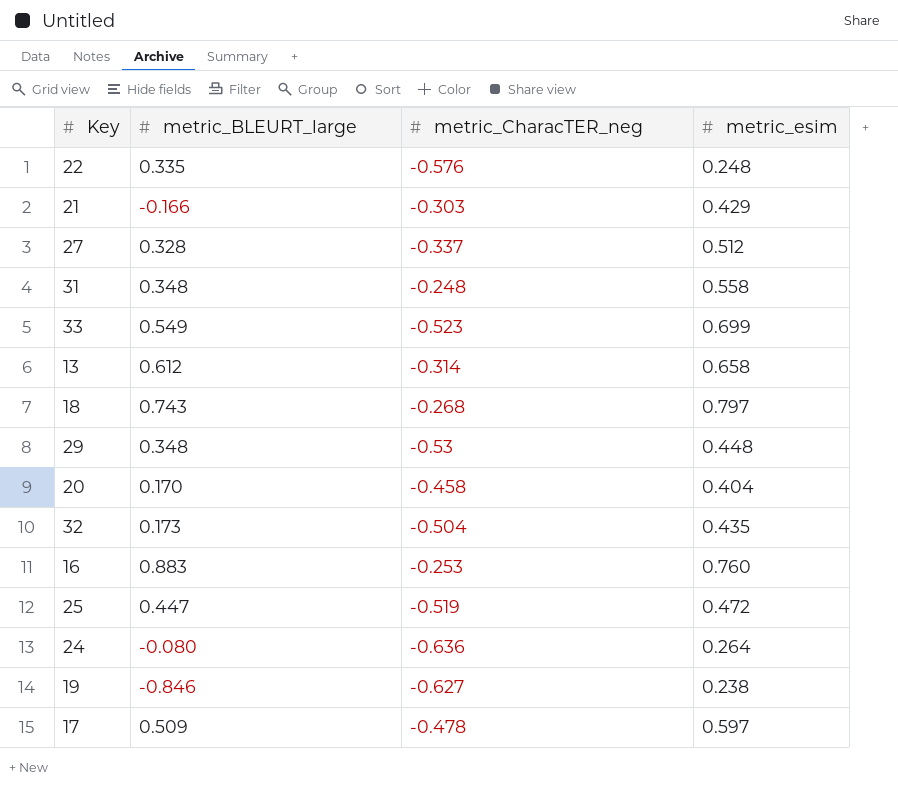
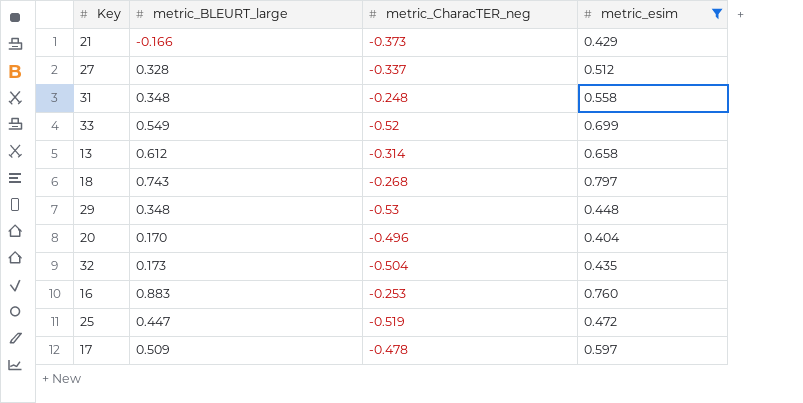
filter: none -> metric_esim >= 0.404
21 | metric_CharacTER_neg: -0.303 -> -0.373
33 | metric_CharacTER_neg: -0.523 -> -0.52
20 | metric_CharacTER_neg: -0.458 -> -0.496

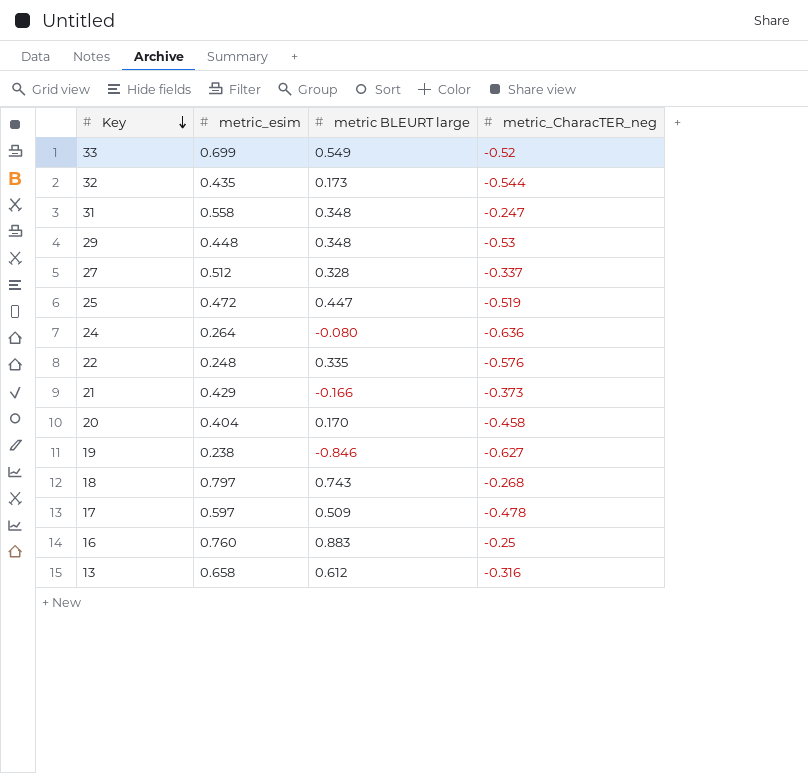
filter: metric_esim >= 0.404 -> none
row order: none -> Key descending
column metric_esim | position: 4 -> 2
column name: metric_BLEURT_large -> metric BLEURT large
32 | metric_CharacTER_neg: -0.504 -> -0.544
31 | metric_CharacTER_neg: -0.248 -> -0.247
20 | metric_CharacTER_neg: -0.496 -> -0.458
16 | metric_CharacTER_neg: -0.253 -> -0.25
13 | metric_CharacTER_neg: -0.314 -> -0.316

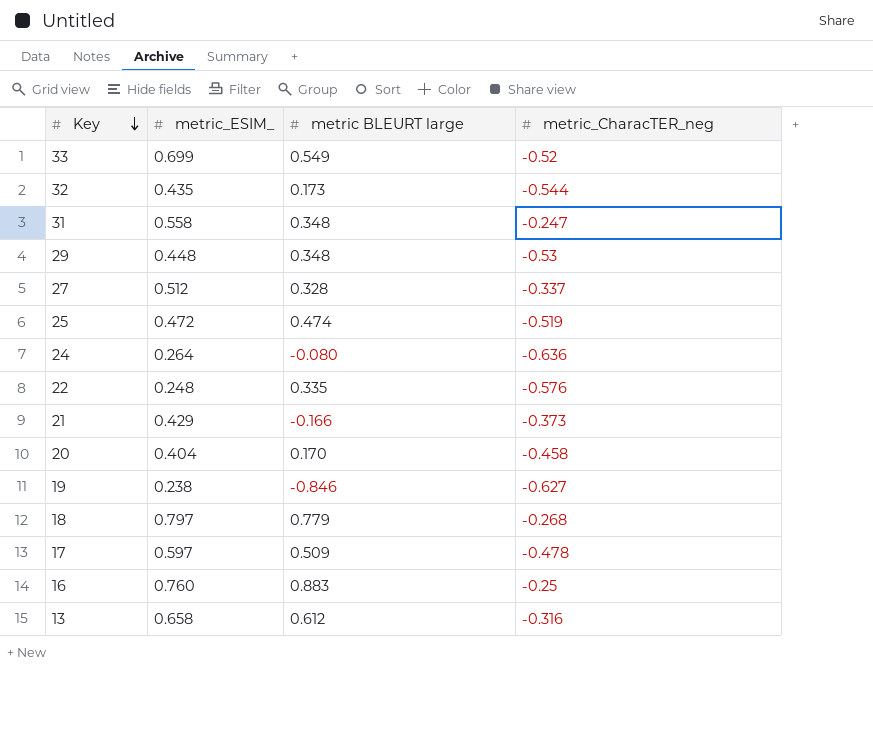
column name: metric_esim -> metric_ESIM_
25 | metric BLEURT large: 0.447 -> 0.474
18 | metric BLEURT large: 0.743 -> 0.779

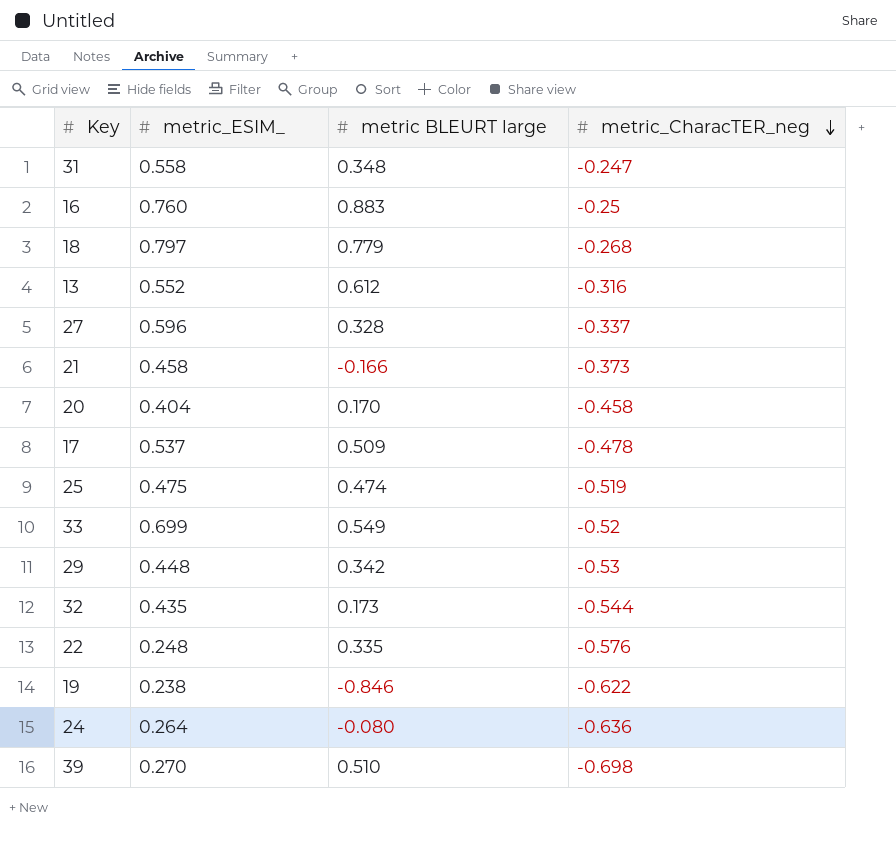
row order: Key descending -> metric_CharacTER_neg descending
13 | metric_ESIM_: 0.658 -> 0.552
27 | metric_ESIM_: 0.512 -> 0.596
21 | metric_ESIM_: 0.429 -> 0.458
17 | metric_ESIM_: 0.597 -> 0.537
25 | metric_ESIM_: 0.472 -> 0.475
29 | metric BLEURT large: 0.348 -> 0.342
19 | metric_CharacTER_neg: -0.627 -> -0.622
row 39: none -> 0.270 | 0.510 | -0.698

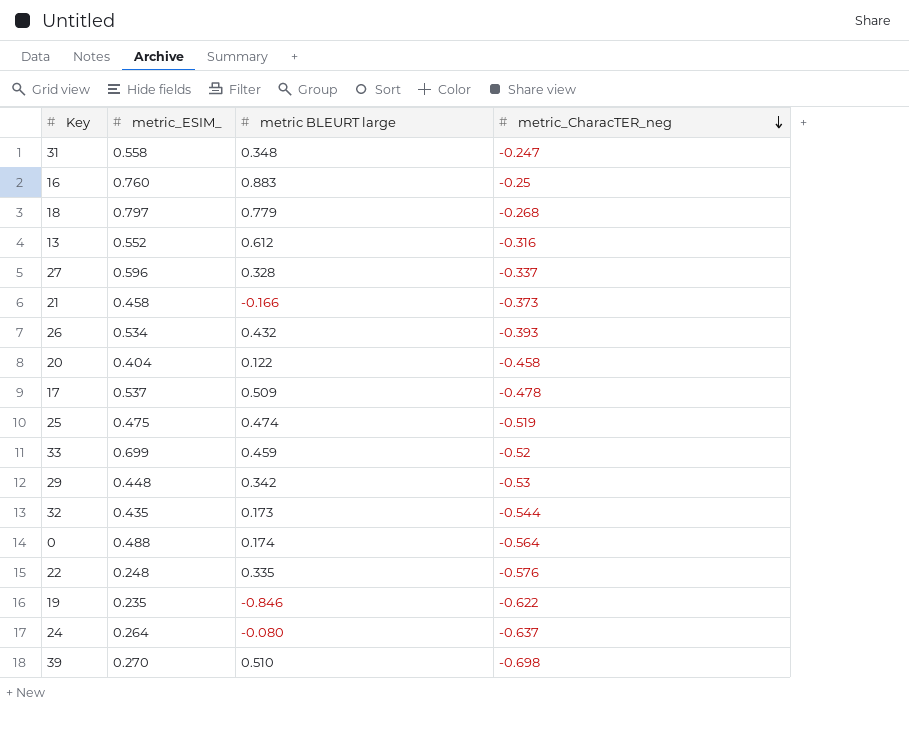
row 26: none -> 0.534 | 0.432 | -0.393
20 | metric BLEURT large: 0.170 -> 0.122
33 | metric BLEURT large: 0.549 -> 0.459
row 0: none -> 0.488 | 0.174 | -0.564
19 | metric_ESIM_: 0.238 -> 0.235
24 | metric_CharacTER_neg: -0.636 -> -0.637

